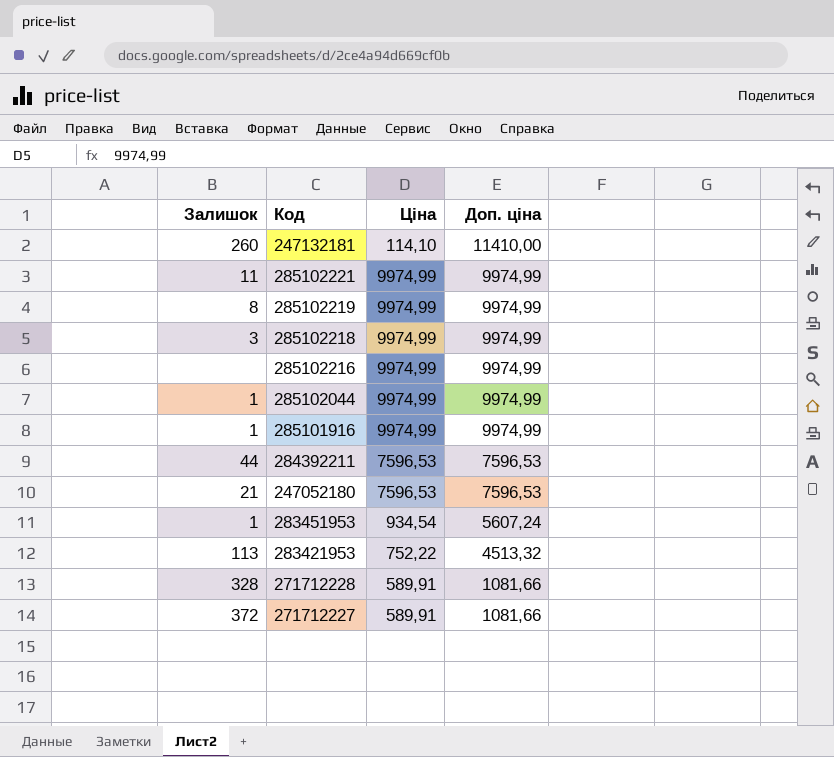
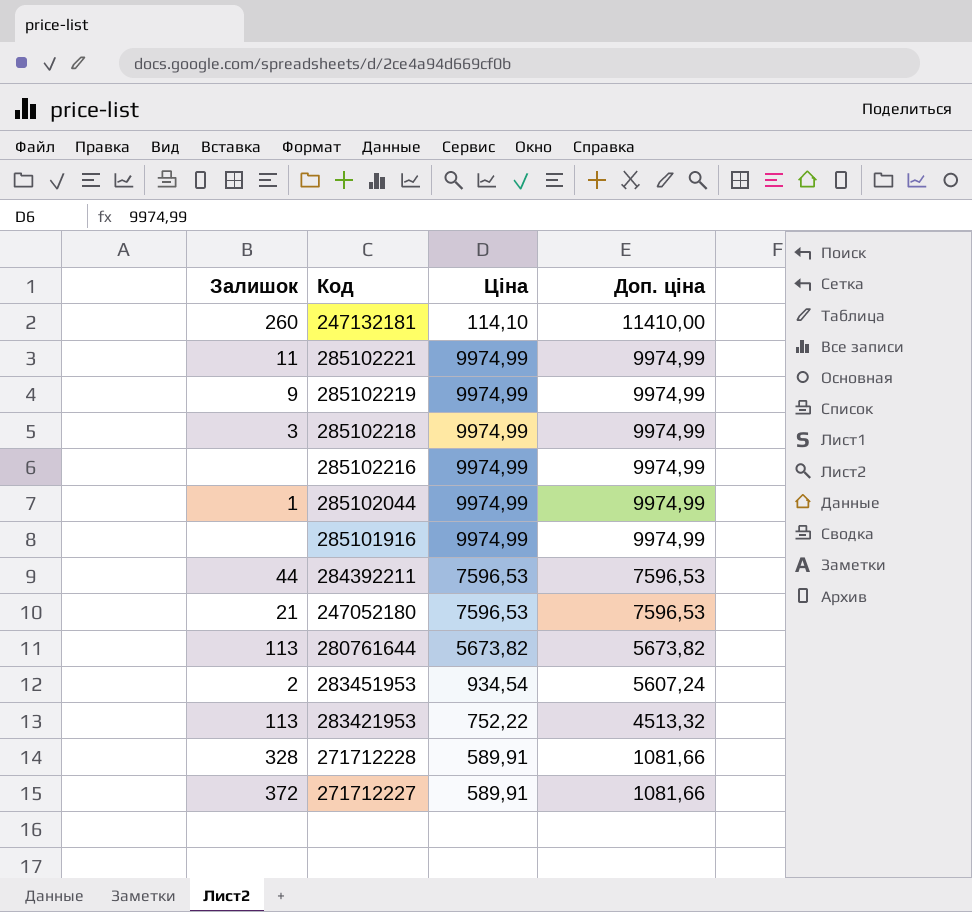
285102219 | Залишок: 8 -> 9
285101916 | Залишок: 1 -> none
row 280761644: none -> 113 | 5673,82 | 5673,82
283451953 | Залишок: 1 -> 2

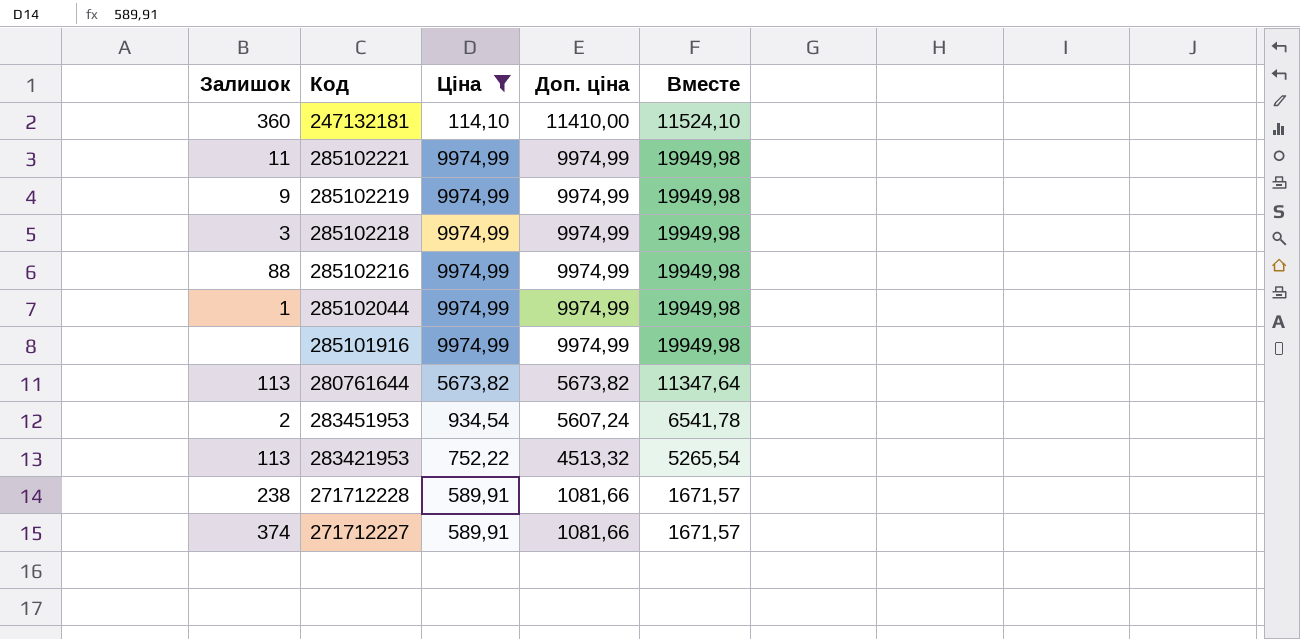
filter: none -> Ціна != 7596,53
column Вместе | formula: none -> [Ціна] + [Доп. ціна]
247132181 | Залишок: 260 -> 360
285102216 | Залишок: none -> 88
271712228 | Залишок: 328 -> 238
271712227 | Залишок: 372 -> 374

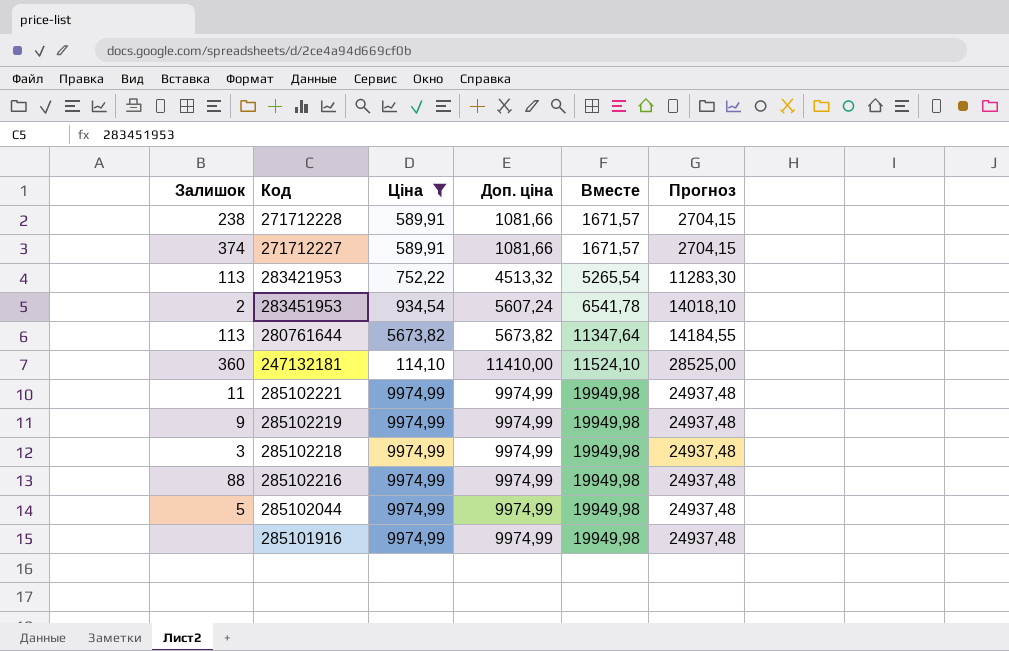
row order: Доп. ціна descending -> Вместе ascending
column Прогноз | formula: none -> [Доп. ціна] * 2,5
285102044 | Залишок: 1 -> 5

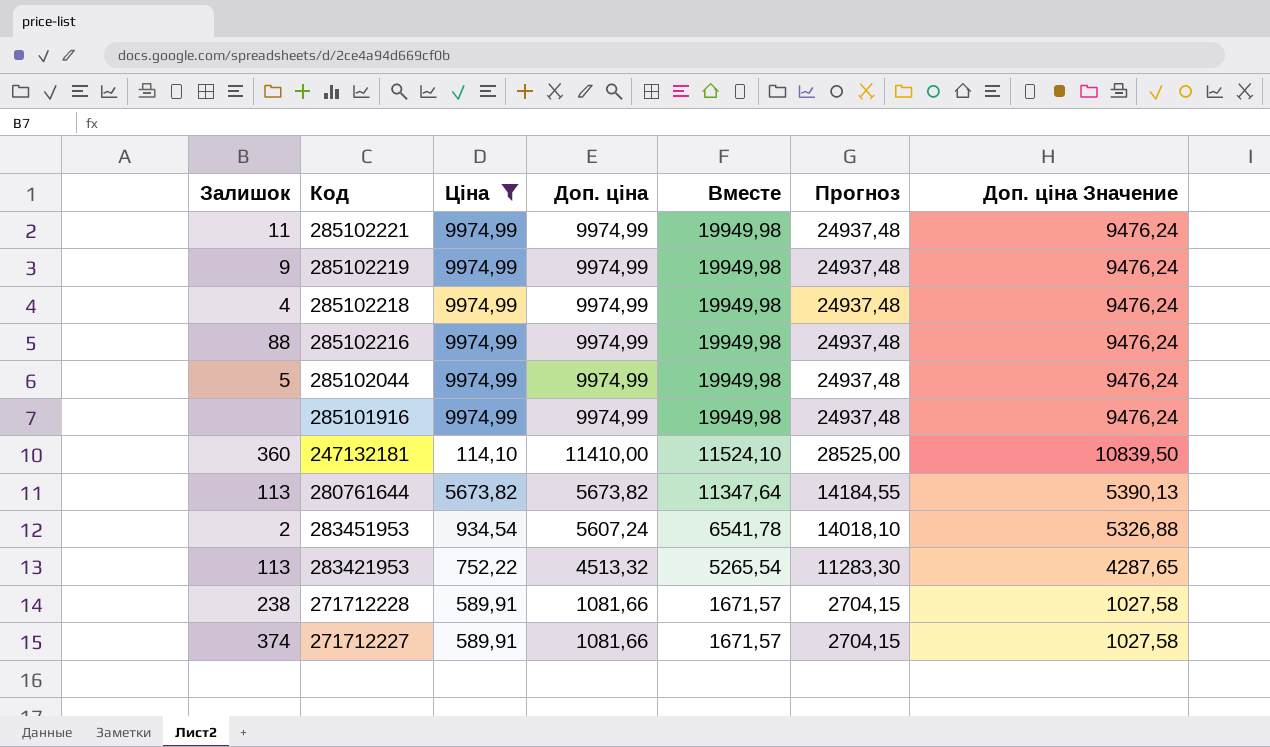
row order: Вместе ascending -> Вместе descending
column Доп. ціна Значение | formula: none -> [Доп. ціна] * 0,95
285102218 | Залишок: 3 -> 4

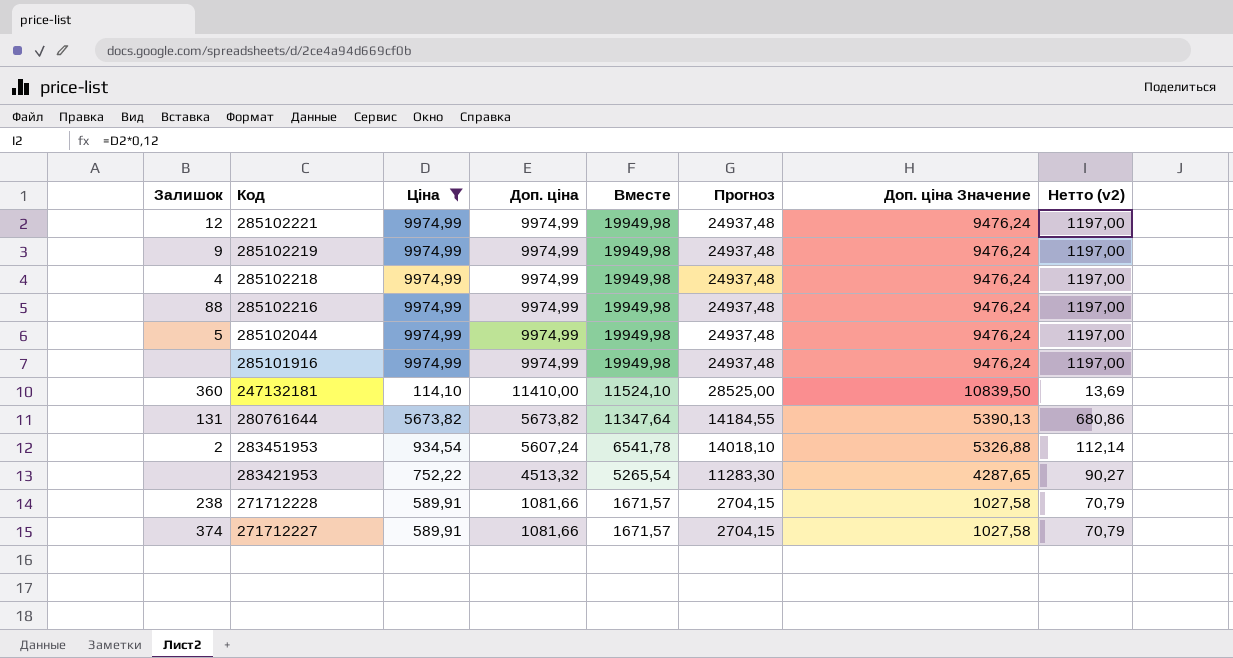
column Нетто (v2) | formula: none -> [Ціна] * 0,12
285102221 | Залишок: 11 -> 12
280761644 | Залишок: 113 -> 131
283421953 | Залишок: 113 -> none

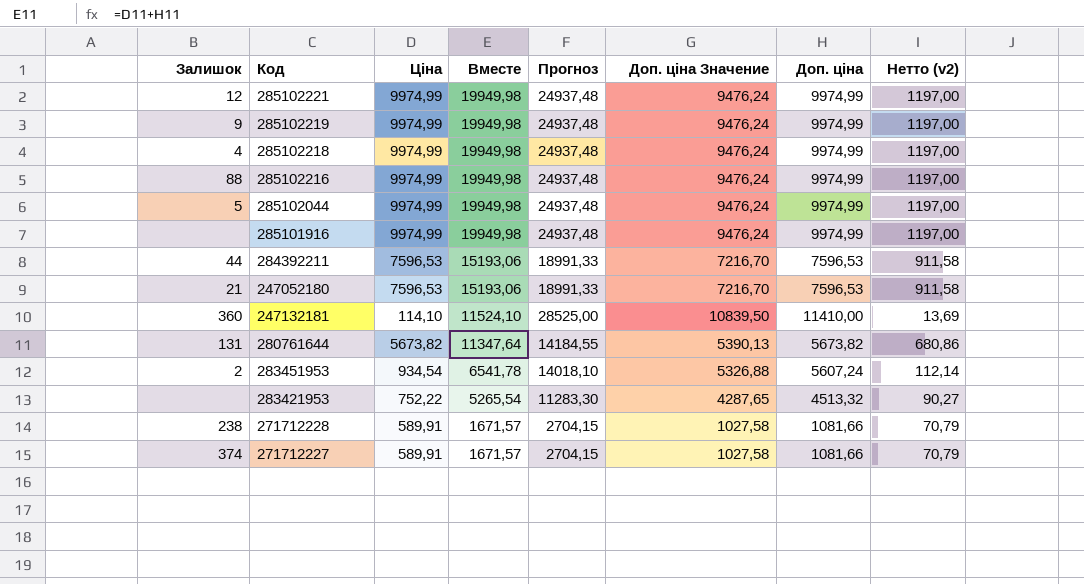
filter: Ціна != 7596,53 -> none
column Доп. ціна | position: 4 -> 7

